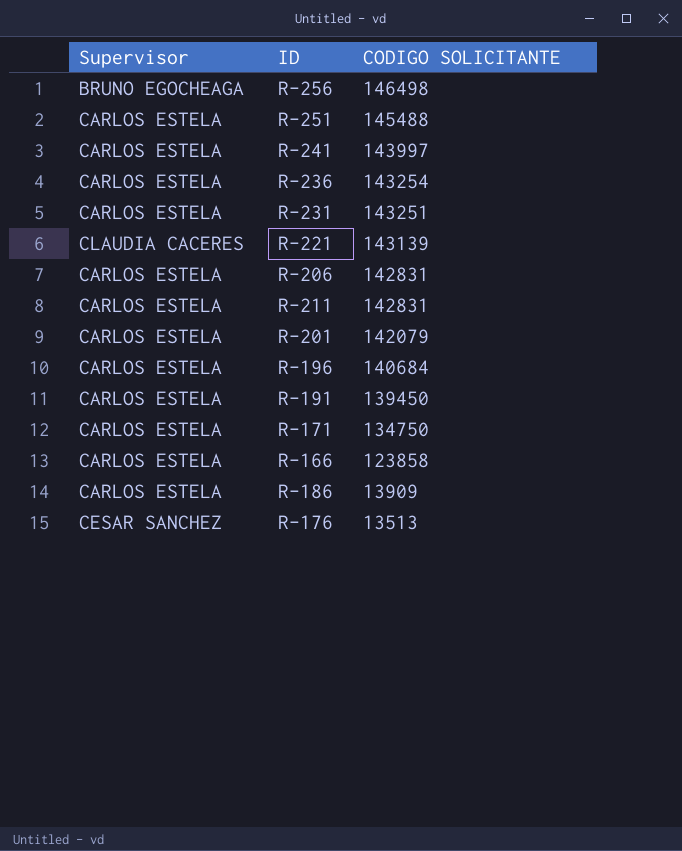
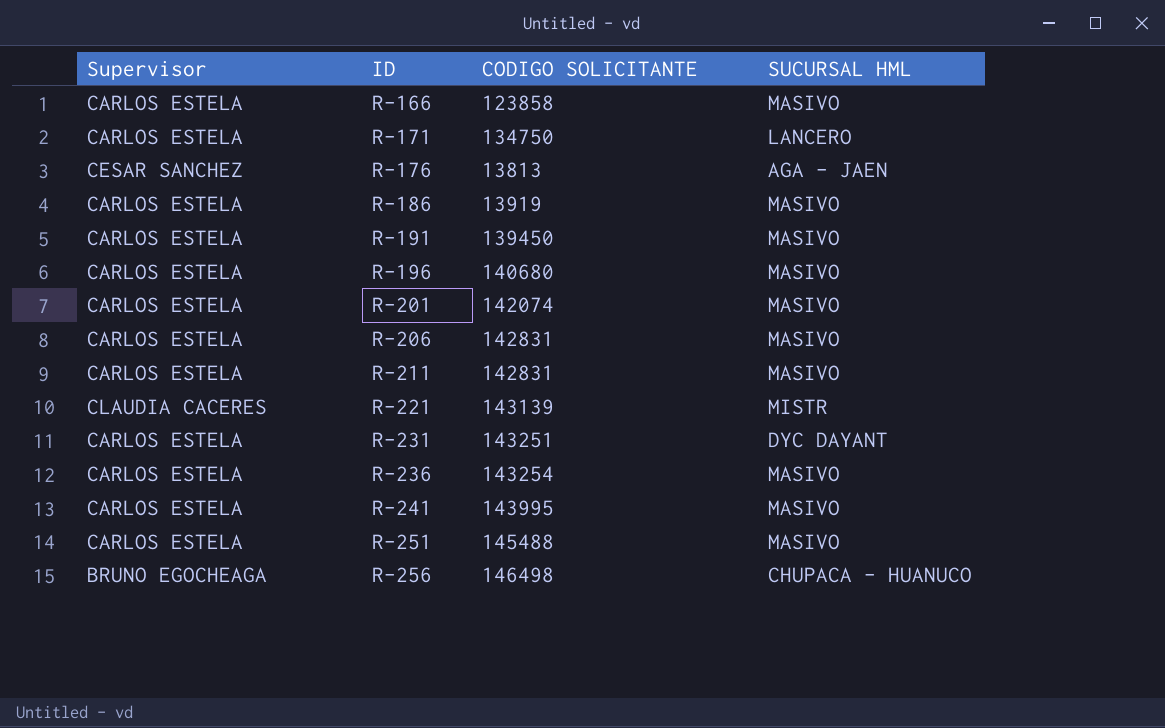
row order: CODIGO SOLICITANTE descending -> ID ascending
column SUCURSAL HML | position: none -> 4
R-176 | CODIGO SOLICITANTE: 13513 -> 13813
R-186 | CODIGO SOLICITANTE: 13909 -> 13919
R-196 | CODIGO SOLICITANTE: 140684 -> 140680
R-201 | CODIGO SOLICITANTE: 142079 -> 142074
R-241 | CODIGO SOLICITANTE: 143997 -> 143995

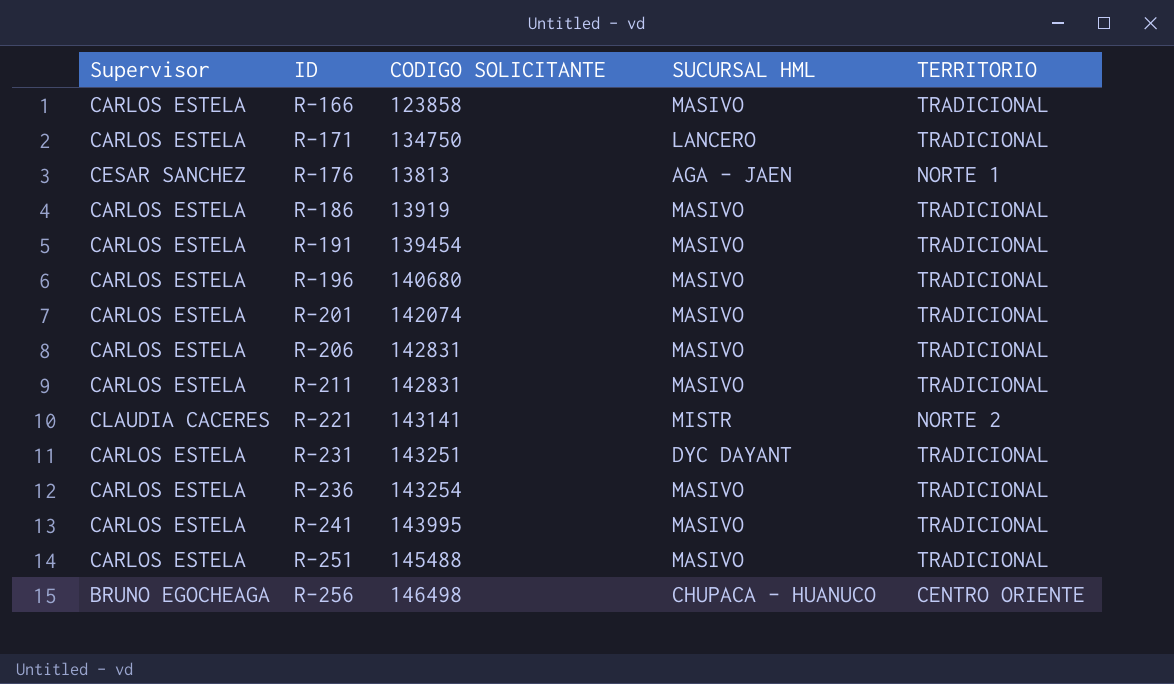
column TERRITORIO | position: none -> 5
R-191 | CODIGO SOLICITANTE: 139450 -> 139454
R-221 | CODIGO SOLICITANTE: 143139 -> 143141

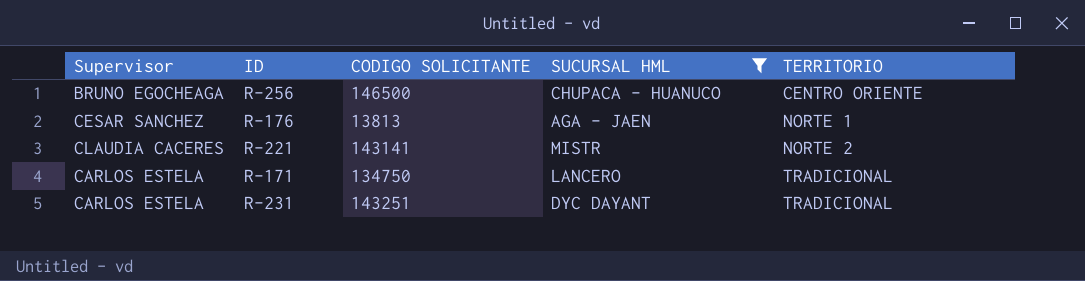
filter: none -> SUCURSAL HML != MASIVO
row order: ID ascending -> TERRITORIO ascending
R-256 | CODIGO SOLICITANTE: 146498 -> 146500

